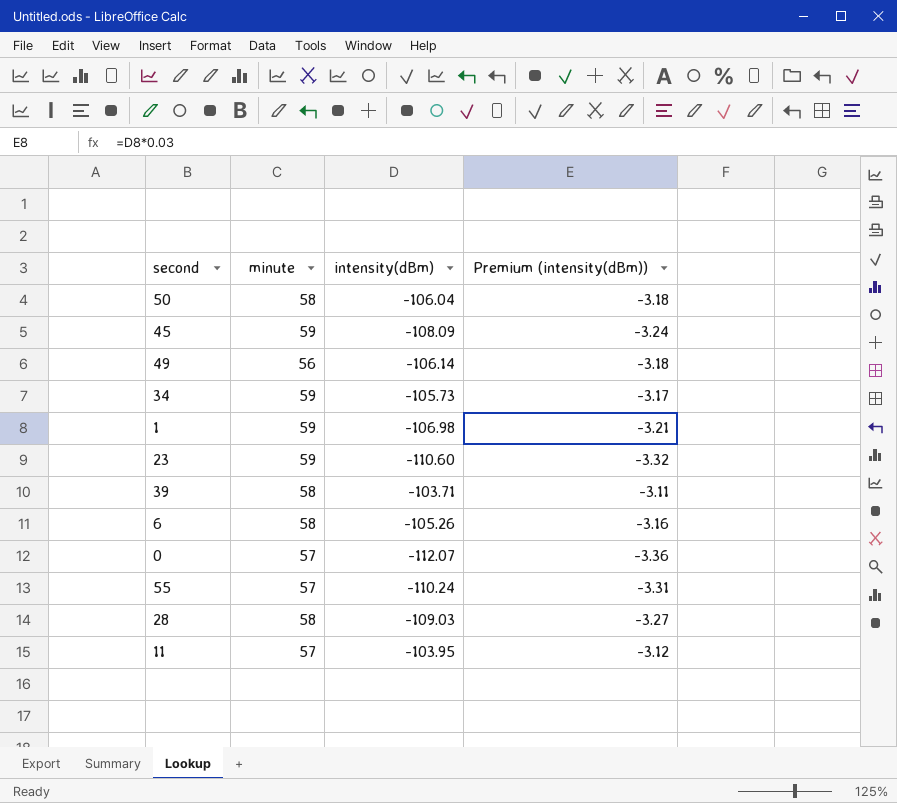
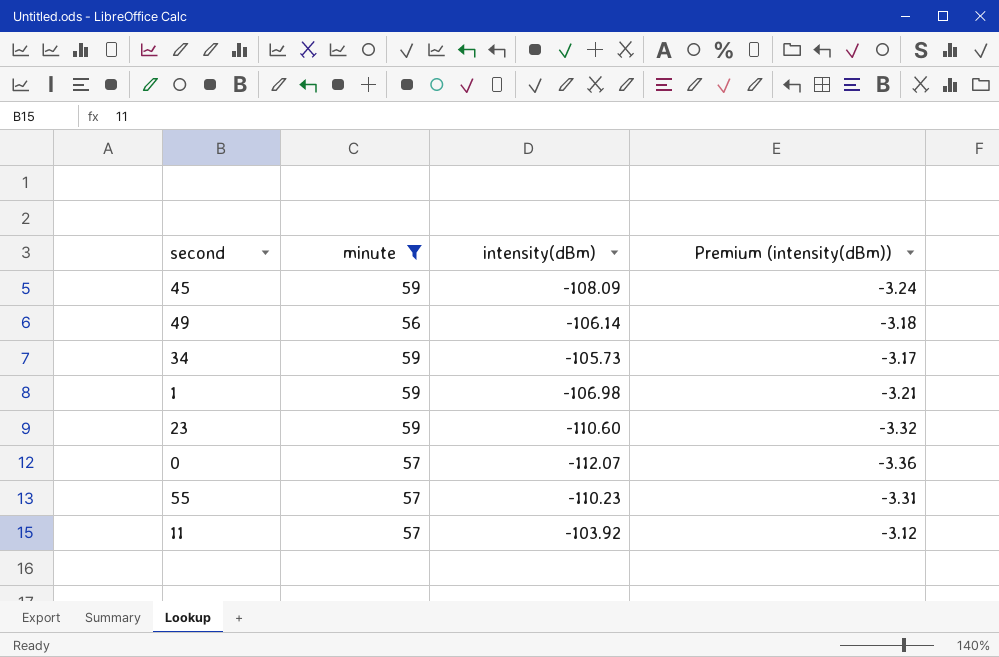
filter: none -> minute != 58
55 | intensity(dBm): -110.24 -> -110.23
11 | intensity(dBm): -103.95 -> -103.92

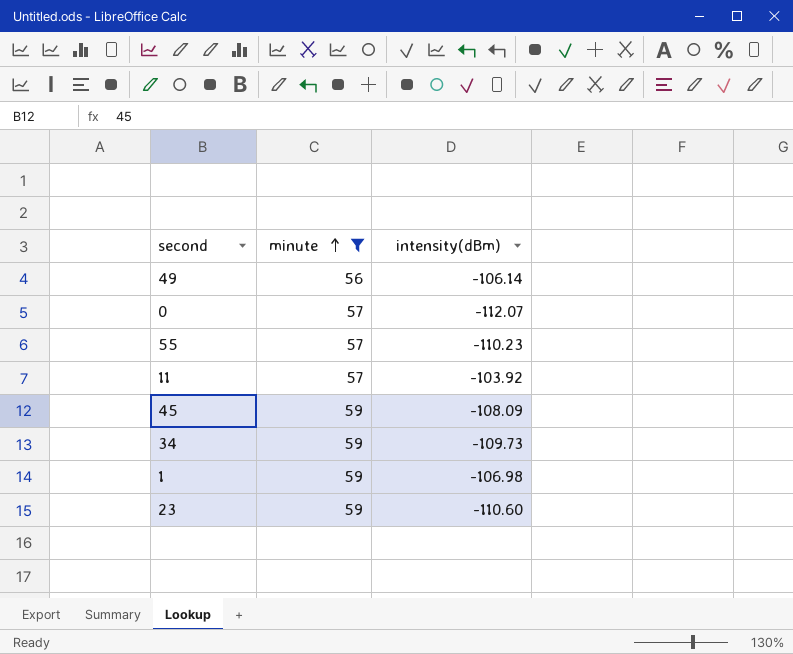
row order: none -> minute ascending
column Premium (intensity(dBm)) | formula: [intensity(dBm)] * 0.03 -> none
34 | intensity(dBm): -105.73 -> -109.73

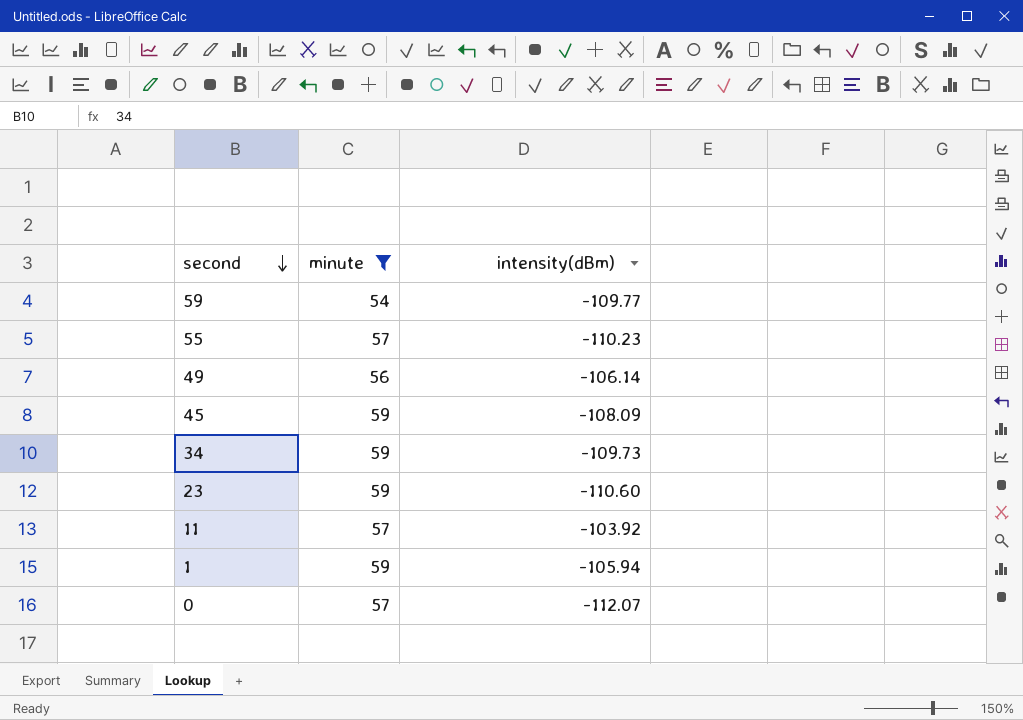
row order: minute ascending -> second descending
row 59: none -> 54 | -109.77
1 | intensity(dBm): -106.98 -> -105.94

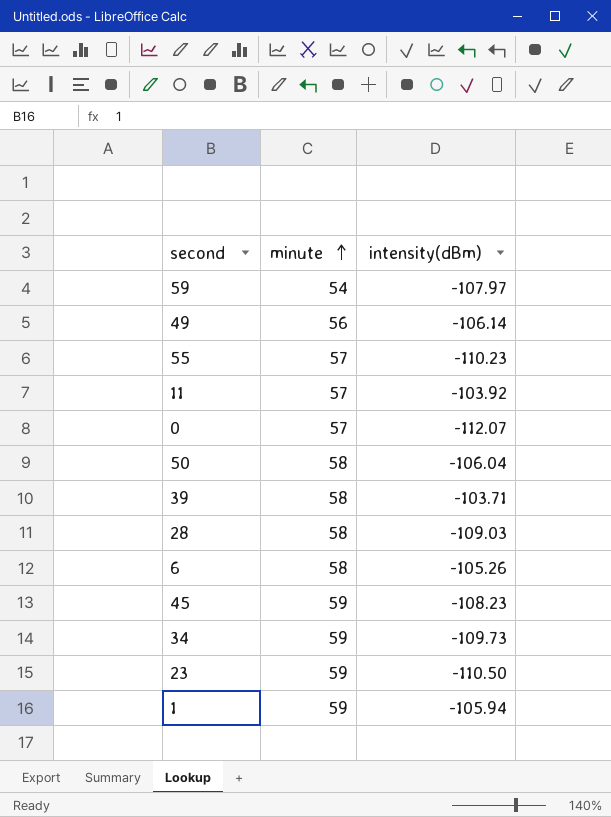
filter: minute != 58 -> none
row order: second descending -> minute ascending
59 | intensity(dBm): -109.77 -> -107.97
45 | intensity(dBm): -108.09 -> -108.23
23 | intensity(dBm): -110.60 -> -110.50

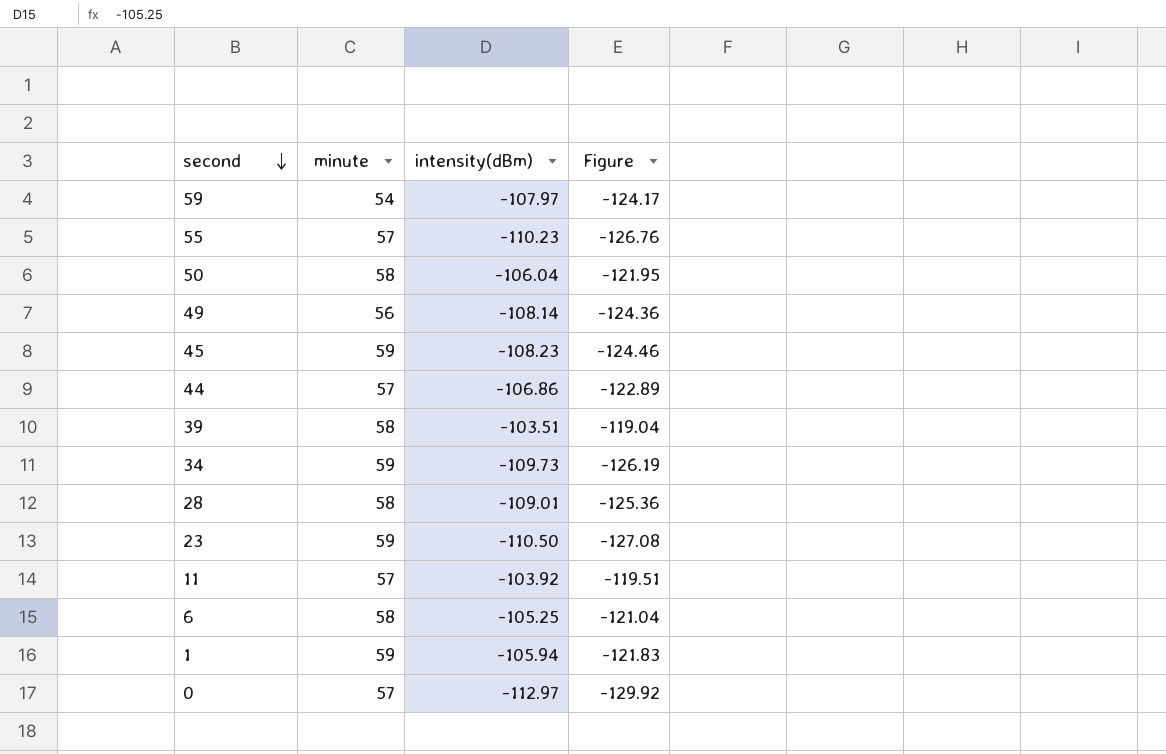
row order: minute ascending -> second descending
column Figure | formula: none -> [intensity(dBm)] * 1.15
49 | intensity(dBm): -106.14 -> -108.14
row 44: none -> 57 | -106.86 | -122.89
39 | intensity(dBm): -103.71 -> -103.51
28 | intensity(dBm): -109.03 -> -109.01
6 | intensity(dBm): -105.26 -> -105.25
0 | intensity(dBm): -112.07 -> -112.97

